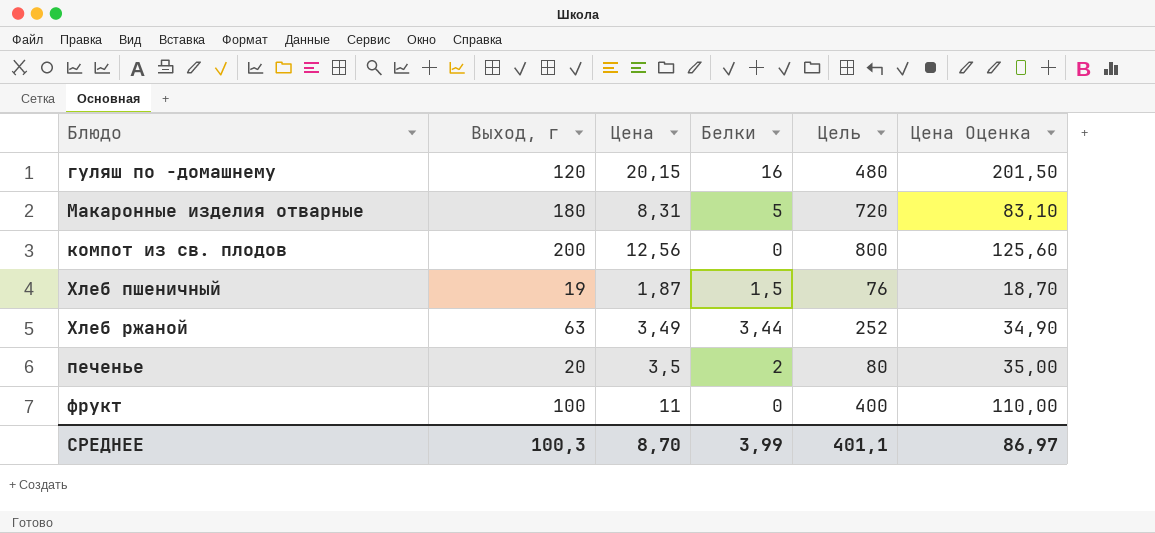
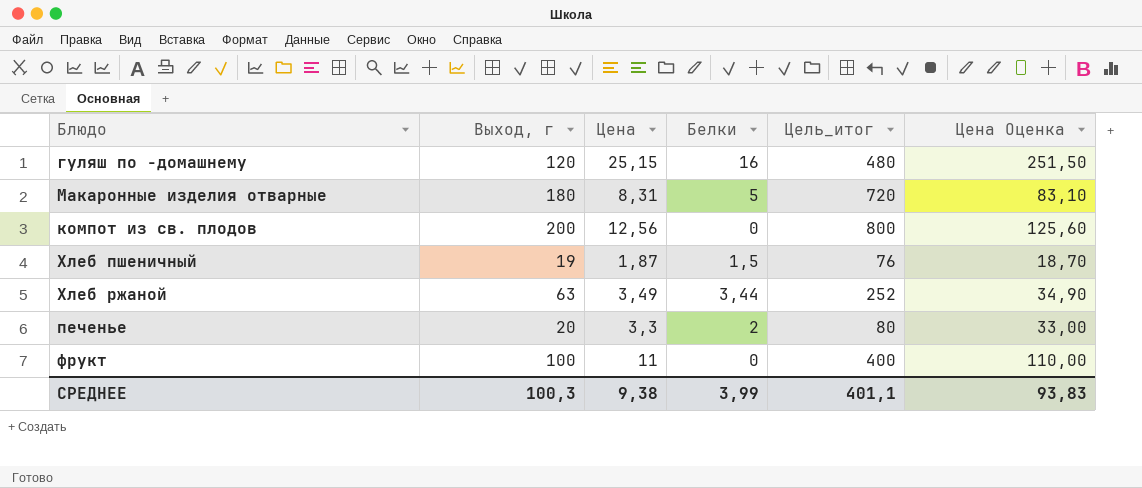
column name: Цель -> Цель_итог
гуляш по -домашнему | Цена: 20,15 -> 25,15
гуляш по -домашнему | Цена Оценка: 201,50 -> 251,50
печенье | Цена: 3,5 -> 3,3
печенье | Цена Оценка: 35,00 -> 33,00
СРЕДНЕЕ | Цена: 8,70 -> 9,38
СРЕДНЕЕ | Цена Оценка: 86,97 -> 93,83

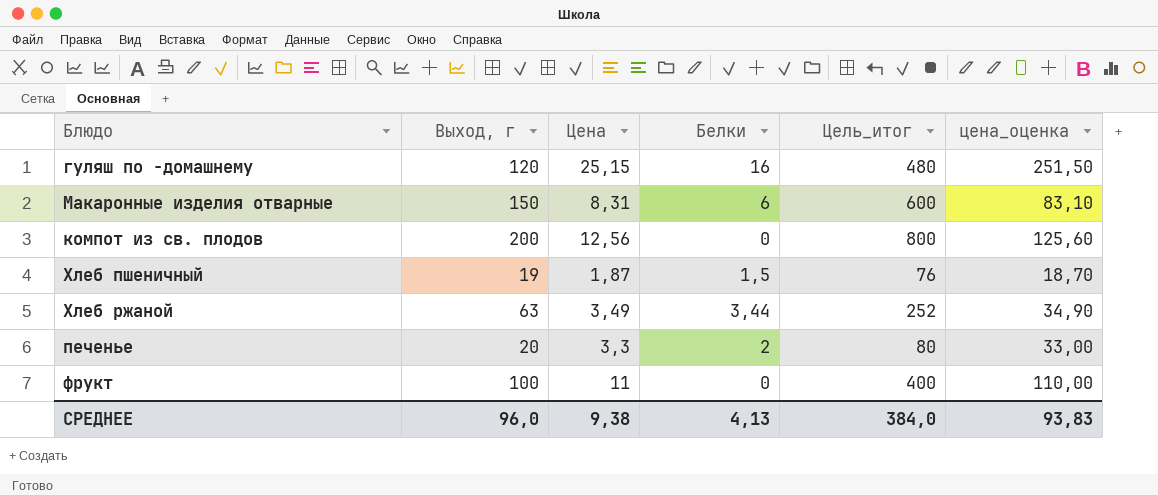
column name: Цена Оценка -> цена_оценка
Макаронные изделия отварные | Выход, г: 180 -> 150
Макаронные изделия отварные | Белки: 5 -> 6
Макаронные изделия отварные | Цель_итог: 720 -> 600
СРЕДНЕЕ | Выход, г: 100,3 -> 96,0
СРЕДНЕЕ | Белки: 3,99 -> 4,13
СРЕДНЕЕ | Цель_итог: 401,1 -> 384,0

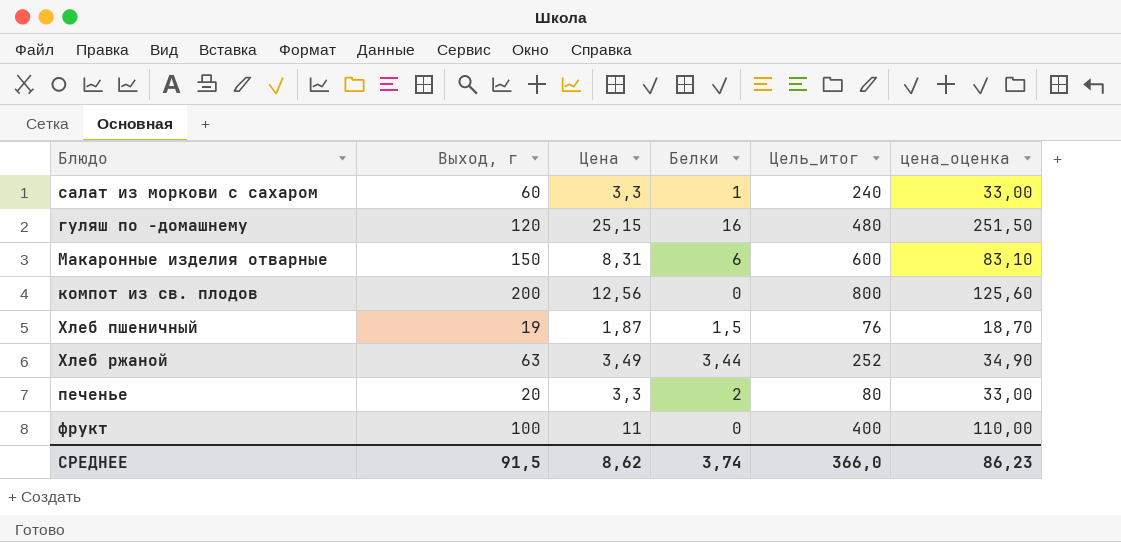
row салат из моркови с сахаром: none -> 60 | 3,3 | 1 | 240 | 33,00
СРЕДНЕЕ | Выход, г: 96,0 -> 91,5
СРЕДНЕЕ | Цена: 9,38 -> 8,62
СРЕДНЕЕ | Белки: 4,13 -> 3,74
СРЕДНЕЕ | Цель_итог: 384,0 -> 366,0
СРЕДНЕЕ | цена_оценка: 93,83 -> 86,23

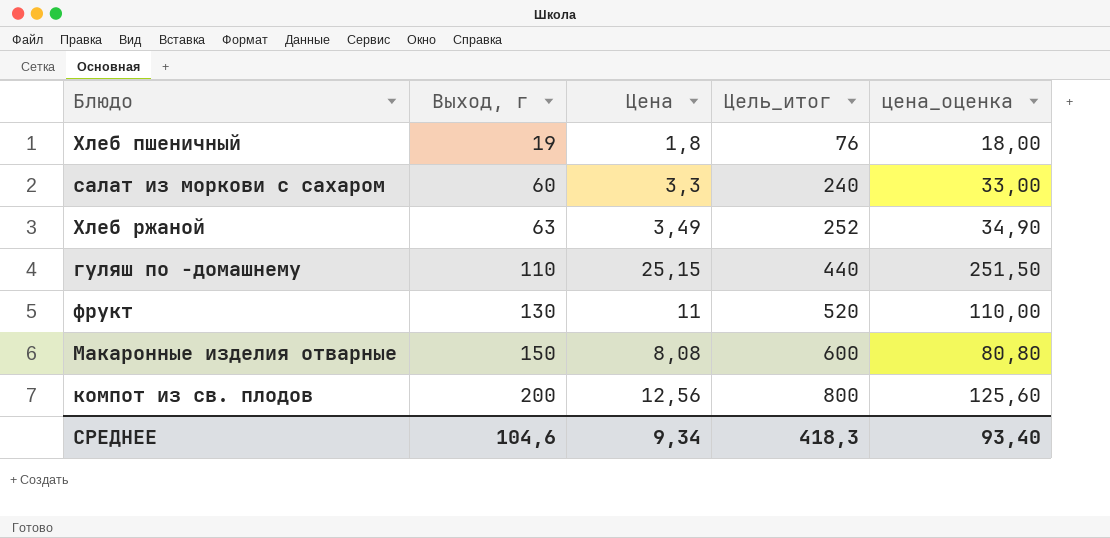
row order: none -> Выход, г ascending
column Белки | position: 4 -> none
row печенье: 20 | 3,3 | 2 | 80 | 33,00 -> none
Хлеб пшеничный | Цена: 1,87 -> 1,8
Хлеб пшеничный | цена_оценка: 18,70 -> 18,00
гуляш по -домашнему | Выход, г: 120 -> 110
гуляш по -домашнему | Цель_итог: 480 -> 440
фрукт | Выход, г: 100 -> 130
фрукт | Цель_итог: 400 -> 520
Макаронные изделия отварные | Цена: 8,31 -> 8,08
Макаронные изделия отварные | цена_оценка: 83,10 -> 80,80
СРЕДНЕЕ | Выход, г: 91,5 -> 104,6
СРЕДНЕЕ | Цена: 8,62 -> 9,34
СРЕДНЕЕ | Цель_итог: 366,0 -> 418,3
СРЕДНЕЕ | цена_оценка: 86,23 -> 93,40

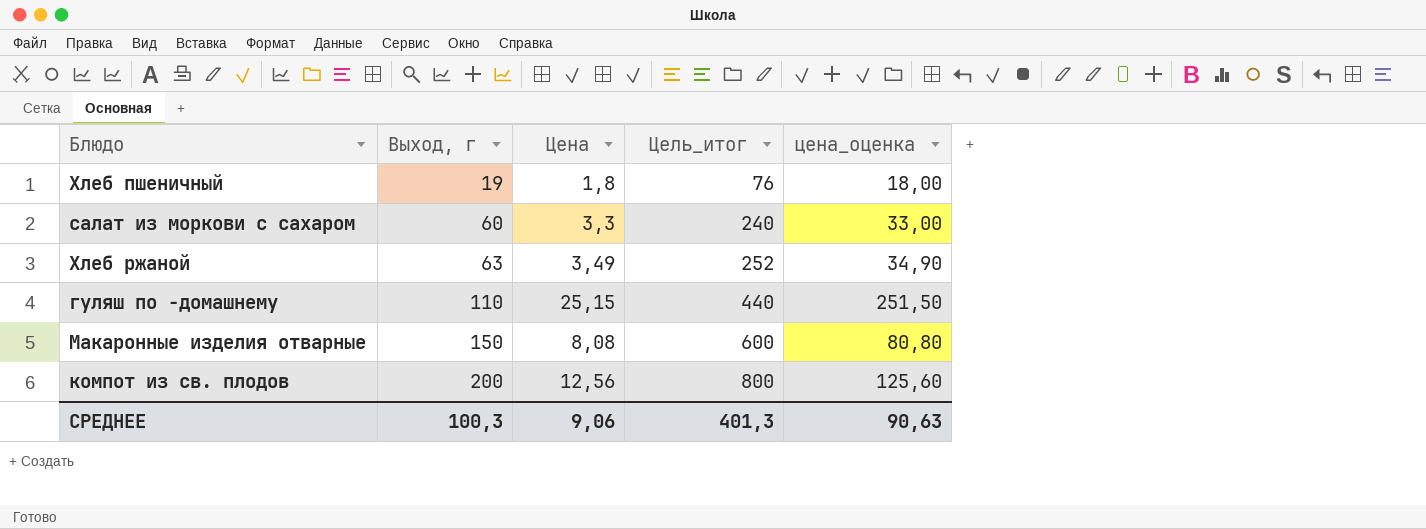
row фрукт: 130 | 11 | 520 | 110,00 -> none
СРЕДНЕЕ | Выход, г: 104,6 -> 100,3
СРЕДНЕЕ | Цена: 9,34 -> 9,06
СРЕДНЕЕ | Цель_итог: 418,3 -> 401,3
СРЕДНЕЕ | цена_оценка: 93,40 -> 90,63

